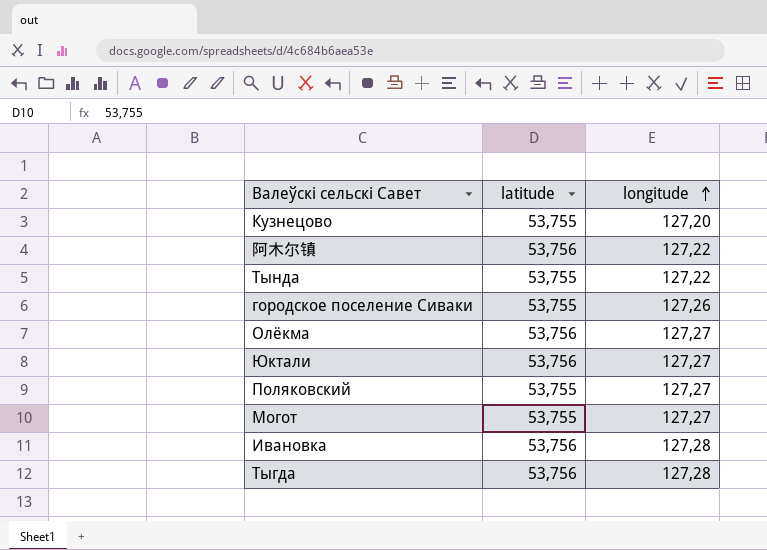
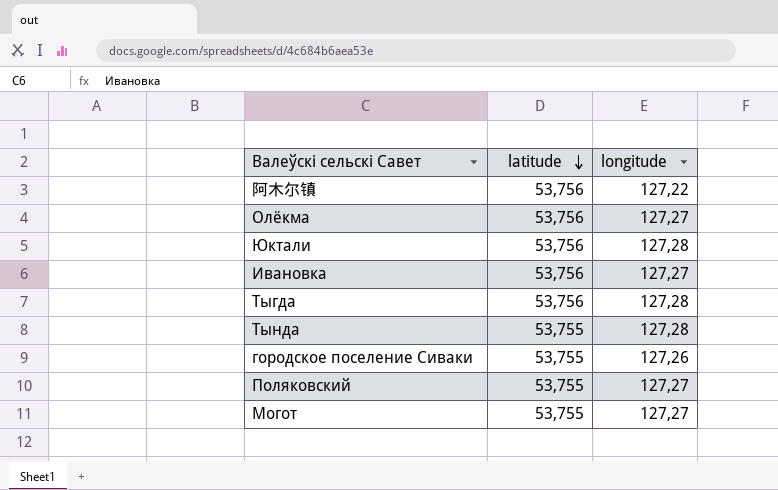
row order: longitude ascending -> latitude descending
row Кузнецово: 53,755 | 127,20 -> none
Юктали | longitude: 127,27 -> 127,28
Ивановка | longitude: 127,28 -> 127,27
Тында | longitude: 127,22 -> 127,28

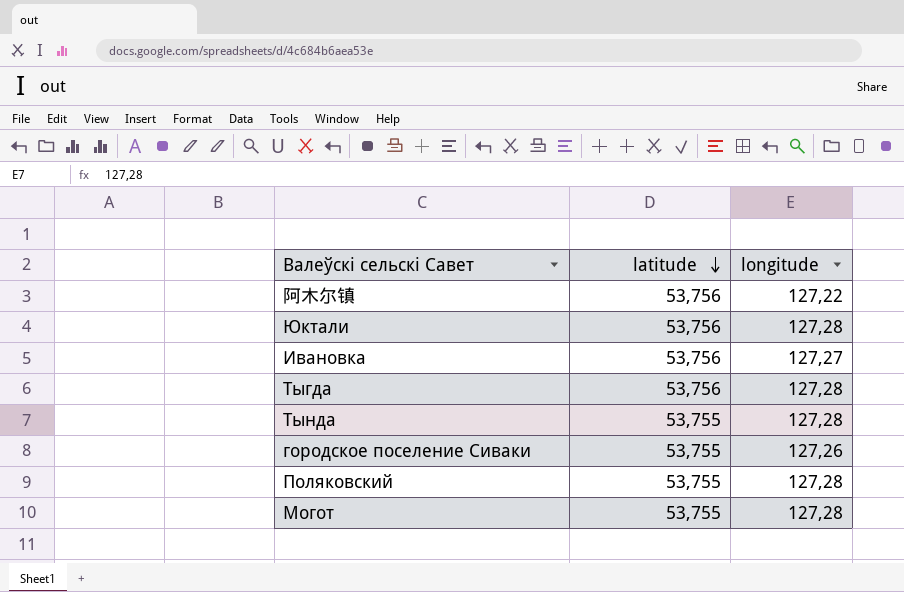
row Олёкма: 53,756 | 127,27 -> none
Поляковский | longitude: 127,27 -> 127,28
Могот | longitude: 127,27 -> 127,28

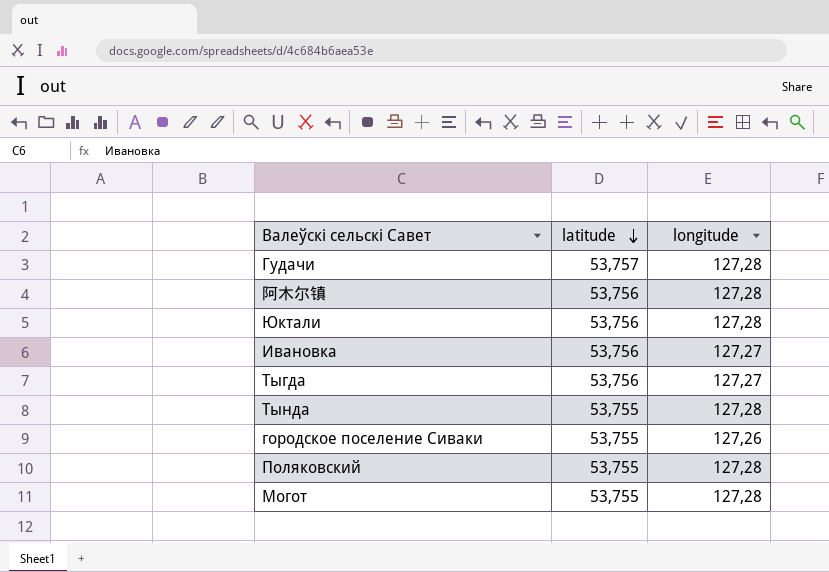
row Гудачи: none -> 53,757 | 127,28
阿木尔镇 | longitude: 127,22 -> 127,28
Тыгда | longitude: 127,28 -> 127,27

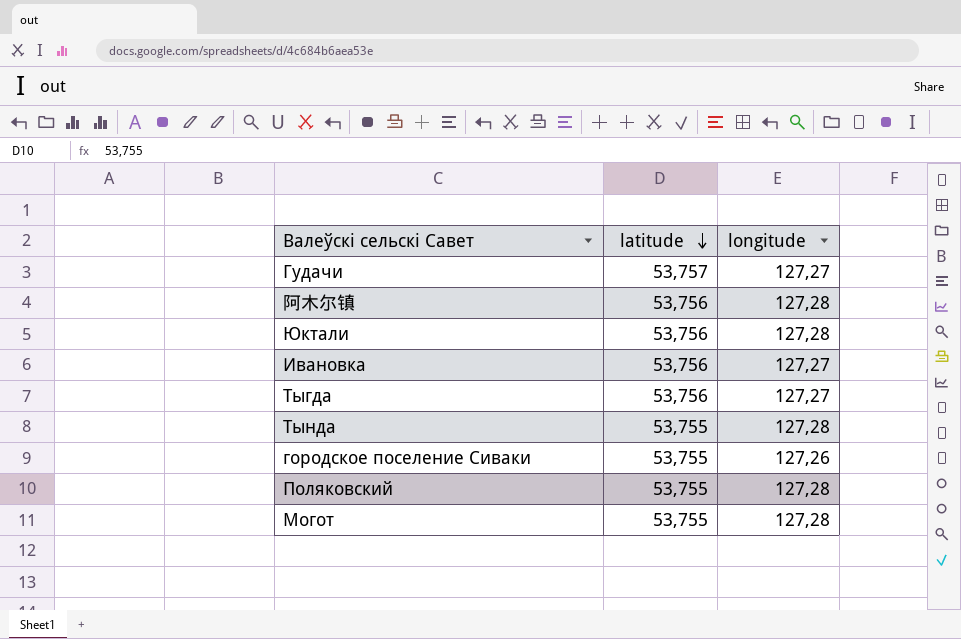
Гудачи | longitude: 127,28 -> 127,27

